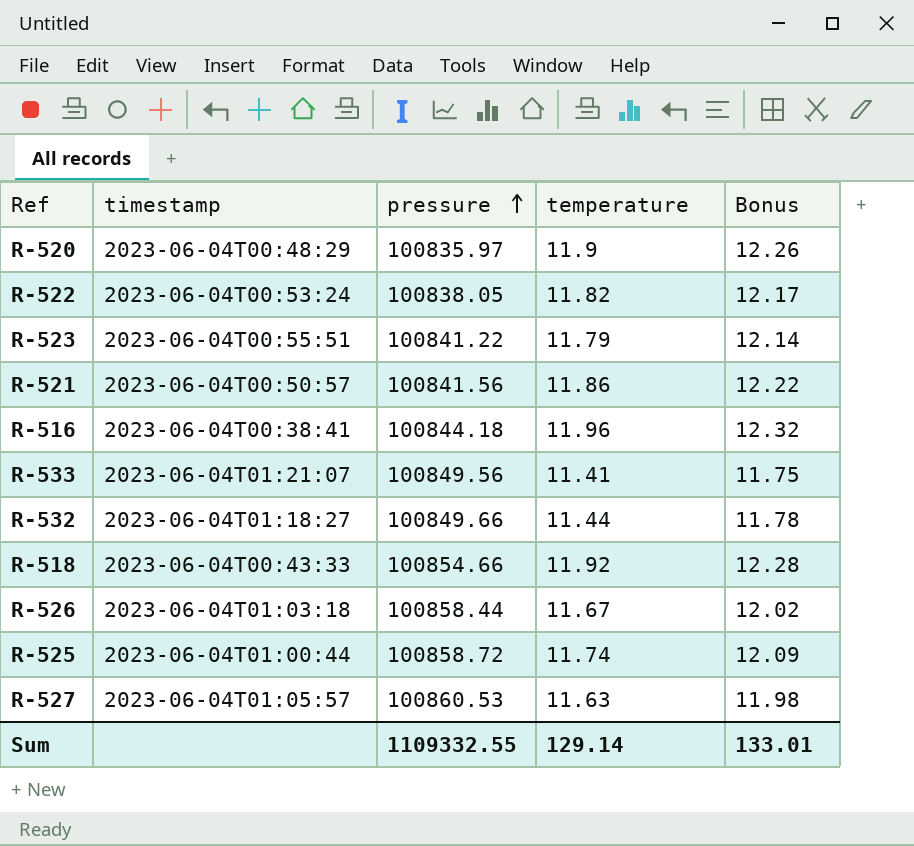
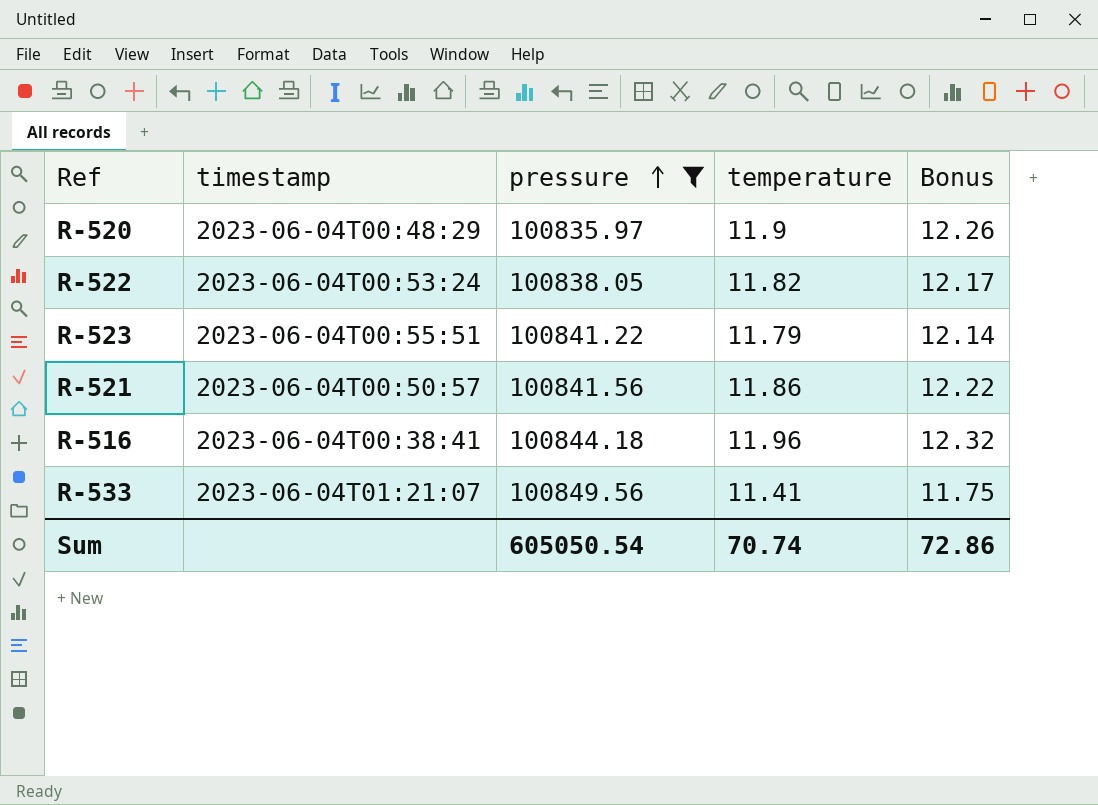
filter: none -> pressure <= 100849.56
Sum | pressure: 1109332.55 -> 605050.54
Sum | temperature: 129.14 -> 70.74
Sum | Bonus: 133.01 -> 72.86

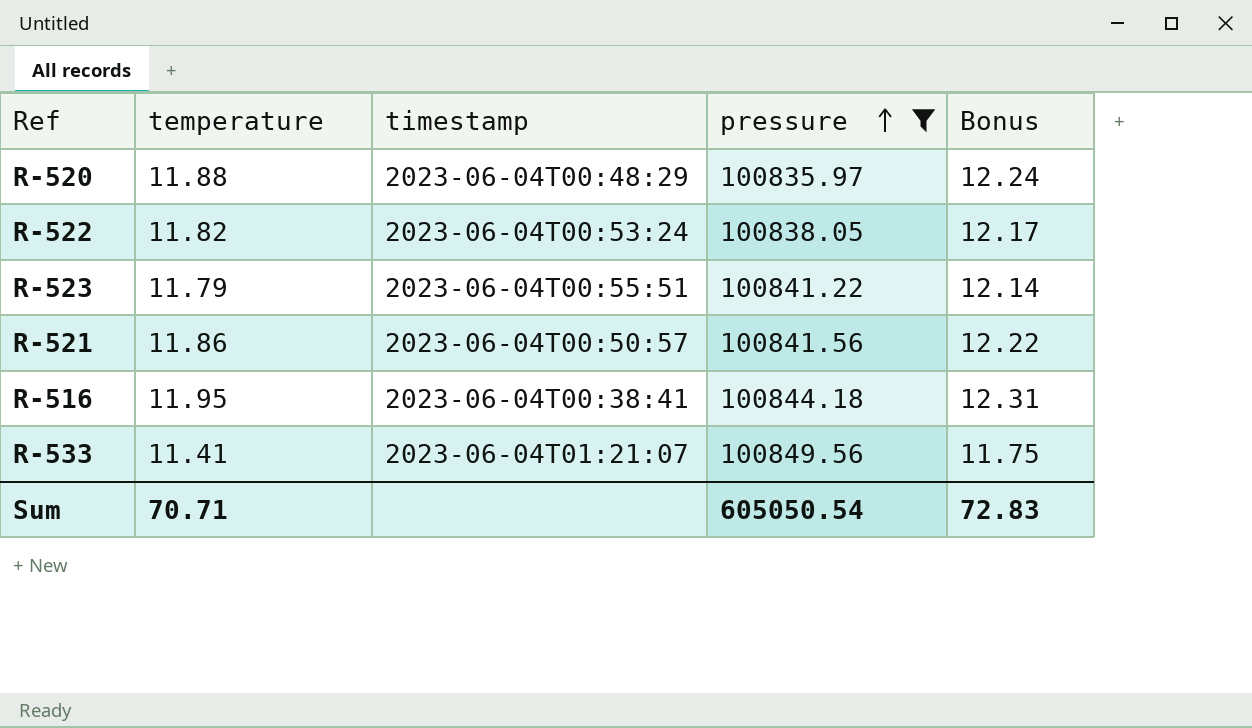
column temperature | position: 4 -> 2
R-520 | temperature: 11.9 -> 11.88
R-520 | Bonus: 12.26 -> 12.24
R-516 | temperature: 11.96 -> 11.95
R-516 | Bonus: 12.32 -> 12.31
Sum | temperature: 70.74 -> 70.71
Sum | Bonus: 72.86 -> 72.83

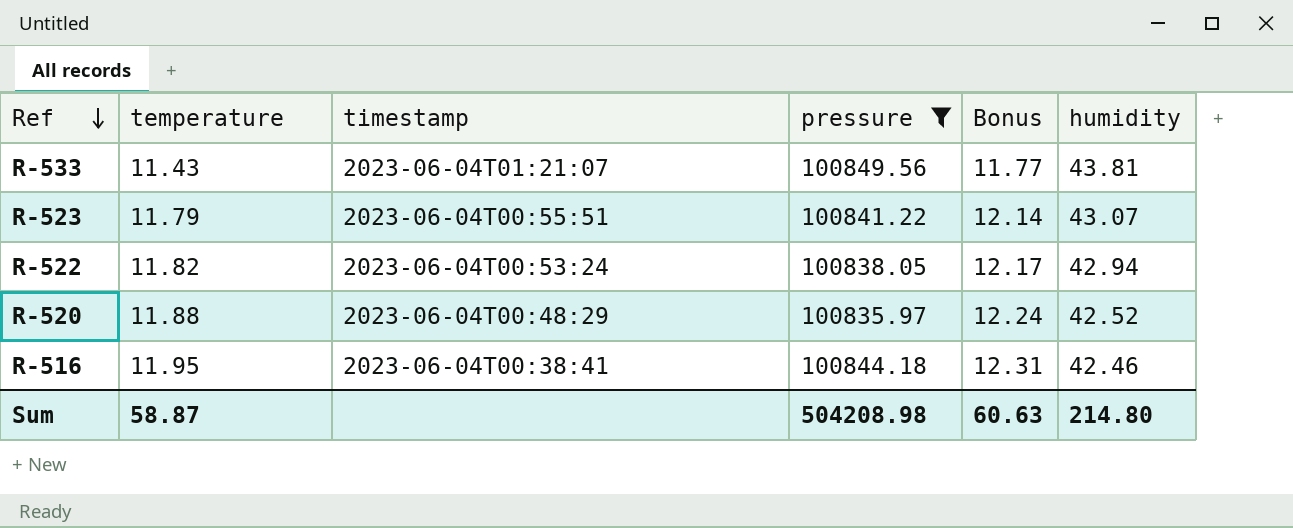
row order: pressure ascending -> Ref descending
column humidity | position: none -> 6
row R-521: 11.86 | 2023-06-04T00:50:57 | 100841.56 | 12.22 -> none
R-533 | temperature: 11.41 -> 11.43
R-533 | Bonus: 11.75 -> 11.77
Sum | temperature: 70.71 -> 58.87
Sum | pressure: 605050.54 -> 504208.98
Sum | Bonus: 72.83 -> 60.63

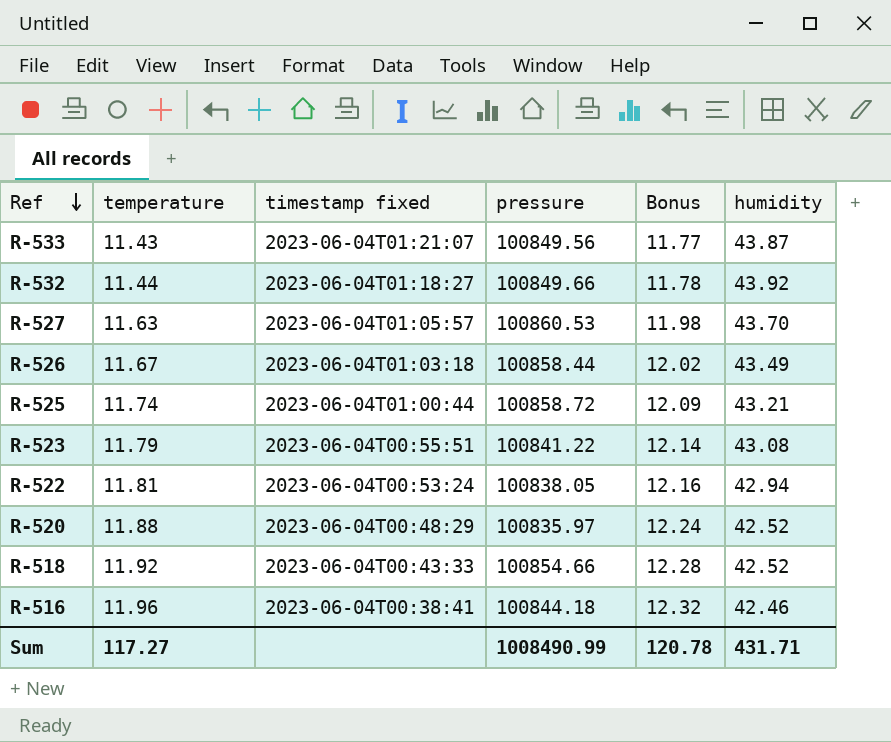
filter: pressure <= 100849.56 -> none
column name: timestamp -> timestamp fixed
R-533 | humidity: 43.81 -> 43.87
R-523 | humidity: 43.07 -> 43.08
R-522 | temperature: 11.82 -> 11.81
R-522 | Bonus: 12.17 -> 12.16
R-516 | temperature: 11.95 -> 11.96
R-516 | Bonus: 12.31 -> 12.32
Sum | temperature: 58.87 -> 117.27
Sum | pressure: 504208.98 -> 1008490.99
Sum | Bonus: 60.63 -> 120.78
Sum | humidity: 214.80 -> 431.71

